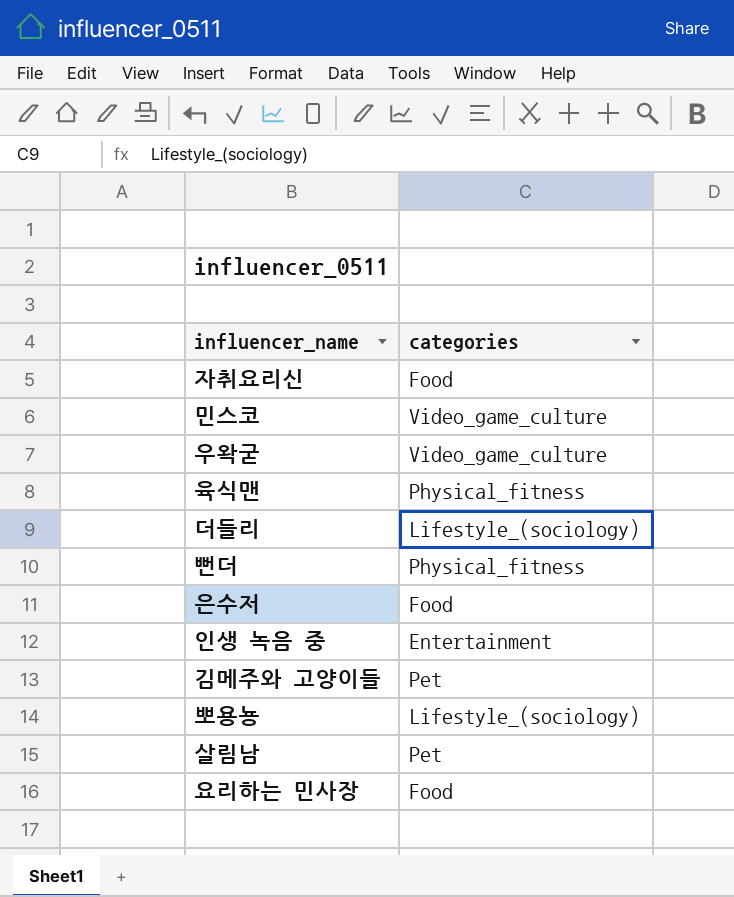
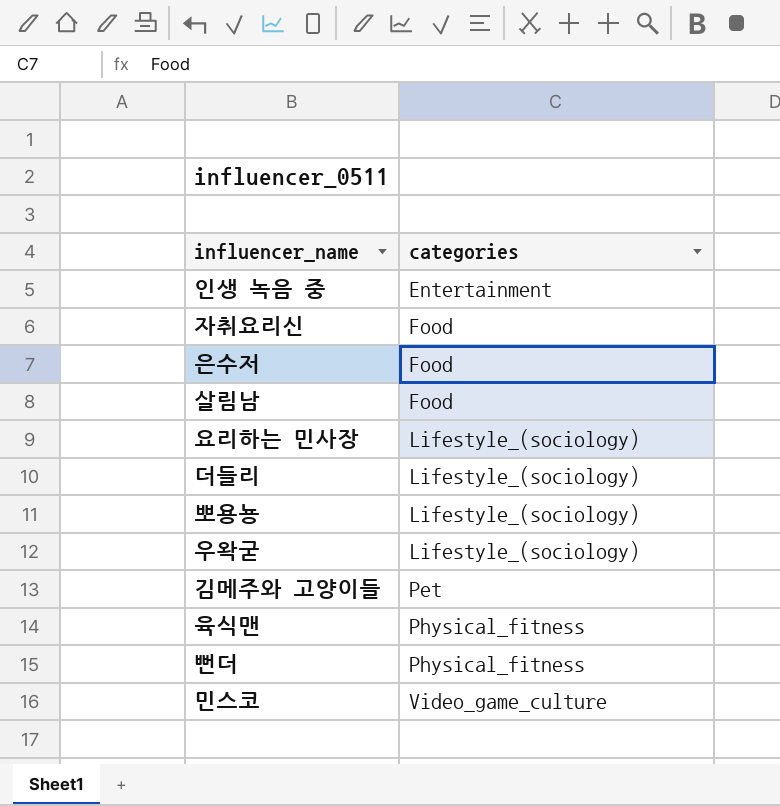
row order: none -> categories ascending
살림남 | categories: Pet -> Food
요리하는 민사장 | categories: Food -> Lifestyle_(sociology)
우왁굳 | categories: Video_game_culture -> Lifestyle_(sociology)

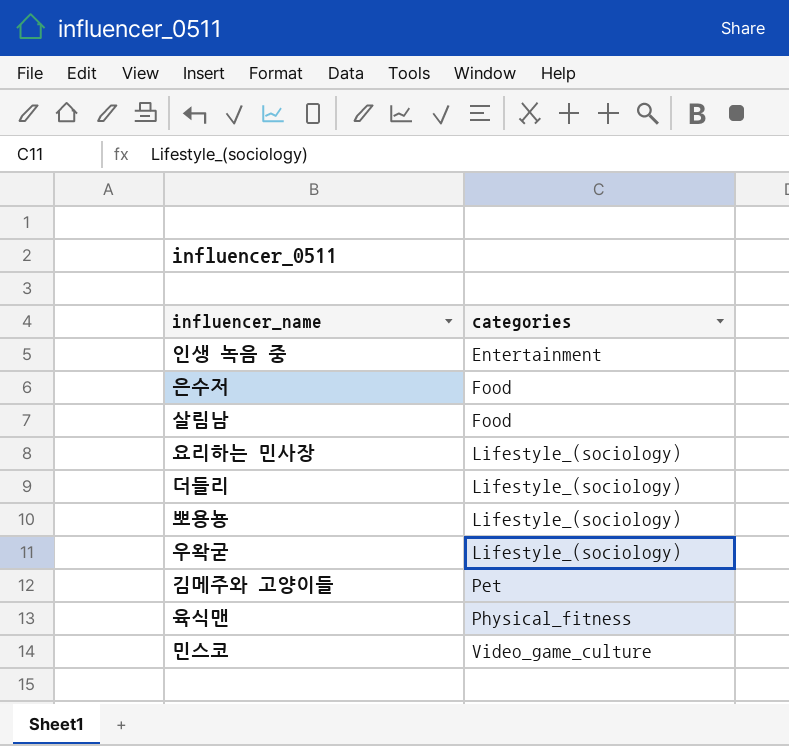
row 자취요리신: Food -> none
row 뻔더: Physical_fitness -> none

